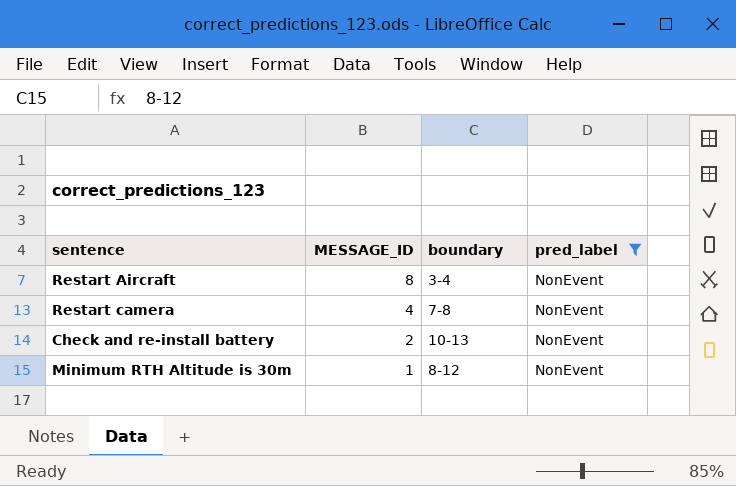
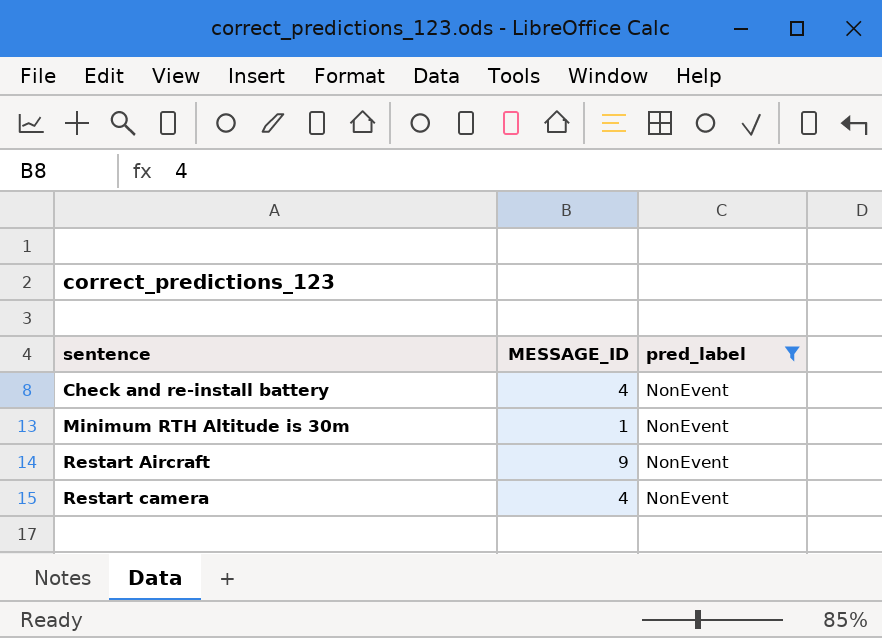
row order: MESSAGE_ID descending -> sentence ascending
column boundary | position: 3 -> none
Check and re-install battery | MESSAGE_ID: 2 -> 4
Restart Aircraft | MESSAGE_ID: 8 -> 9

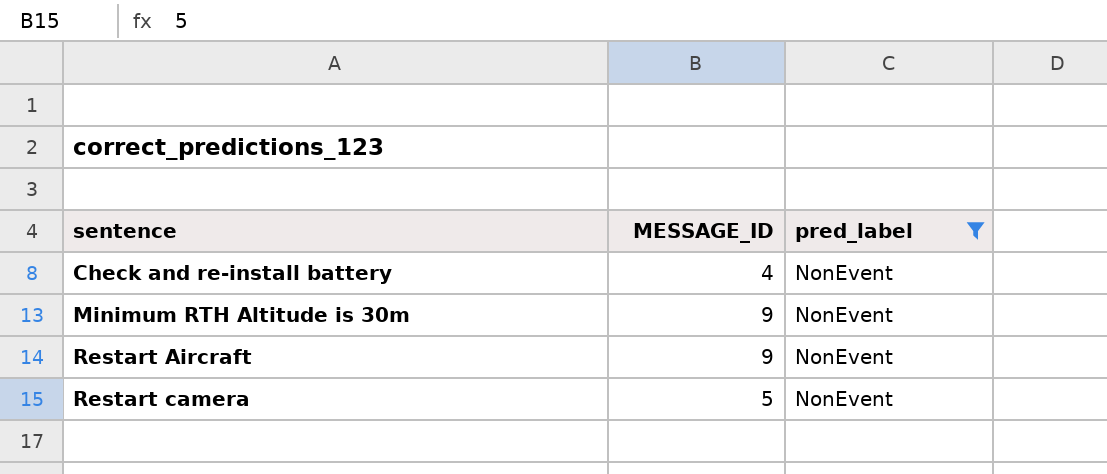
Minimum RTH Altitude is 30m | MESSAGE_ID: 1 -> 9
Restart camera | MESSAGE_ID: 4 -> 5

